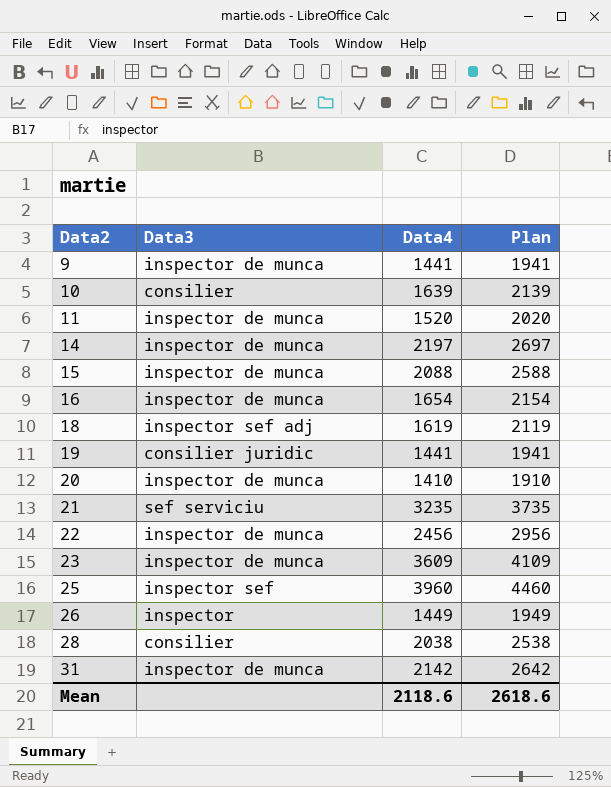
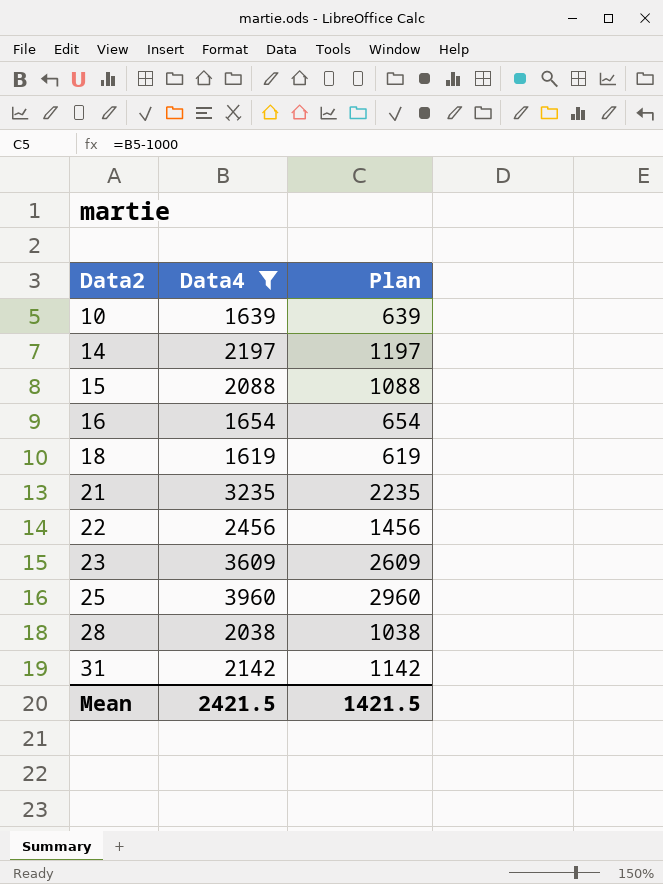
filter: none -> Data4 >= 1619
column Data3 | position: 2 -> none
column Plan | formula: [Data4] + 500 -> [Data4] - 1000
Mean | Data4: 2118.6 -> 2421.5
Mean | Plan: 2618.6 -> 1421.5

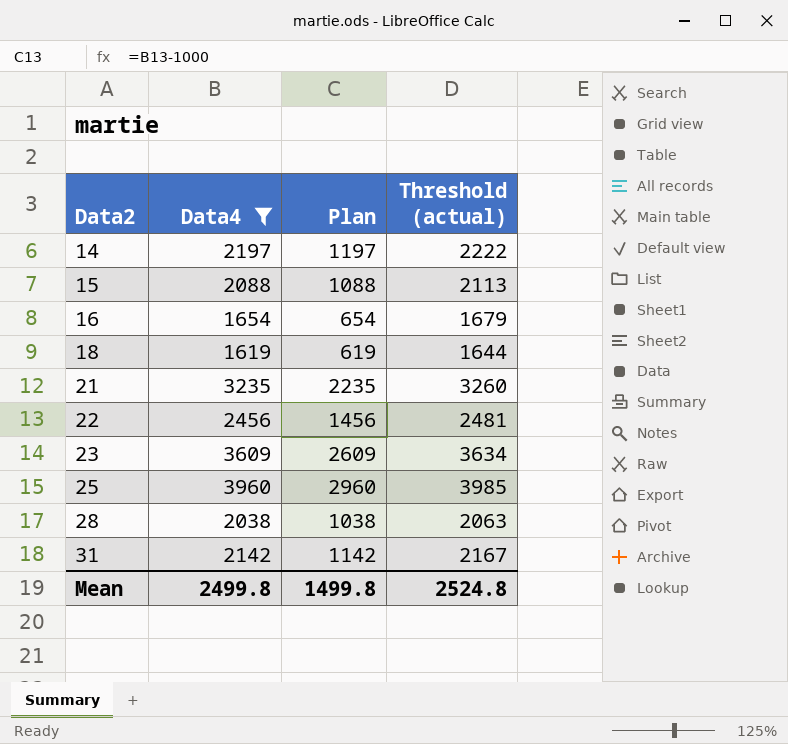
column Threshold (actual) | formula: none -> [Data4] + 25
row 10: 1639 | 639 -> none
Mean | Data4: 2421.5 -> 2499.8
Mean | Plan: 1421.5 -> 1499.8

